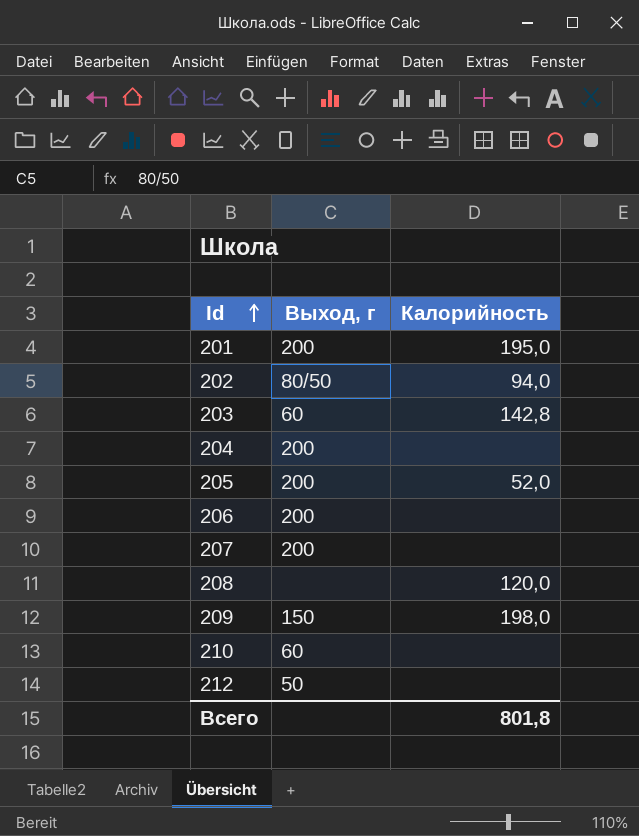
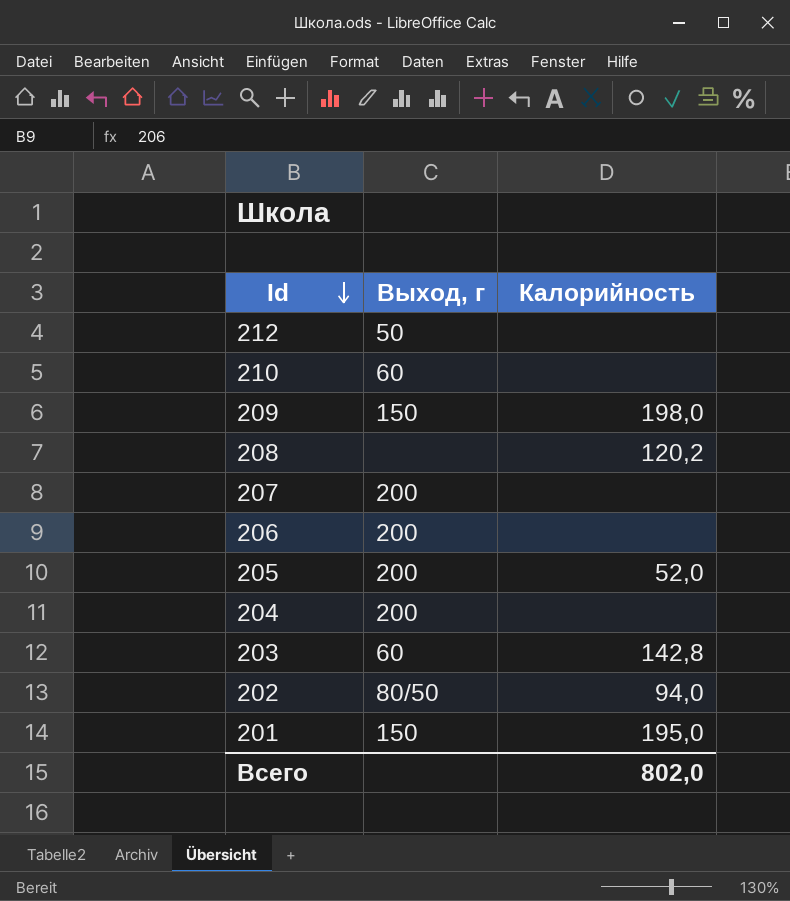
row order: Id ascending -> Id descending
208 | Калорийность: 120,0 -> 120,2
201 | Выход, г: 200 -> 150
Всего | Калорийность: 801,8 -> 802,0

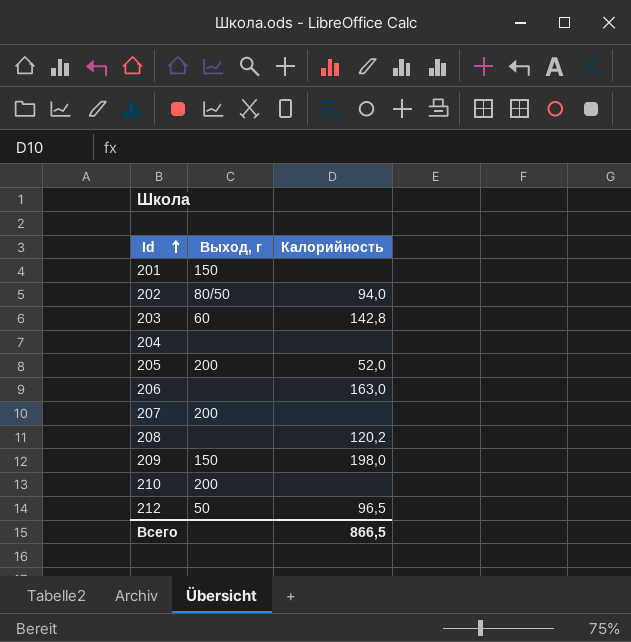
row order: Id descending -> Id ascending
201 | Калорийность: 195,0 -> none
204 | Выход, г: 200 -> none
206 | Выход, г: 200 -> none
206 | Калорийность: none -> 163,0
210 | Выход, г: 60 -> 200
212 | Калорийность: none -> 96,5
Всего | Калорийность: 802,0 -> 866,5

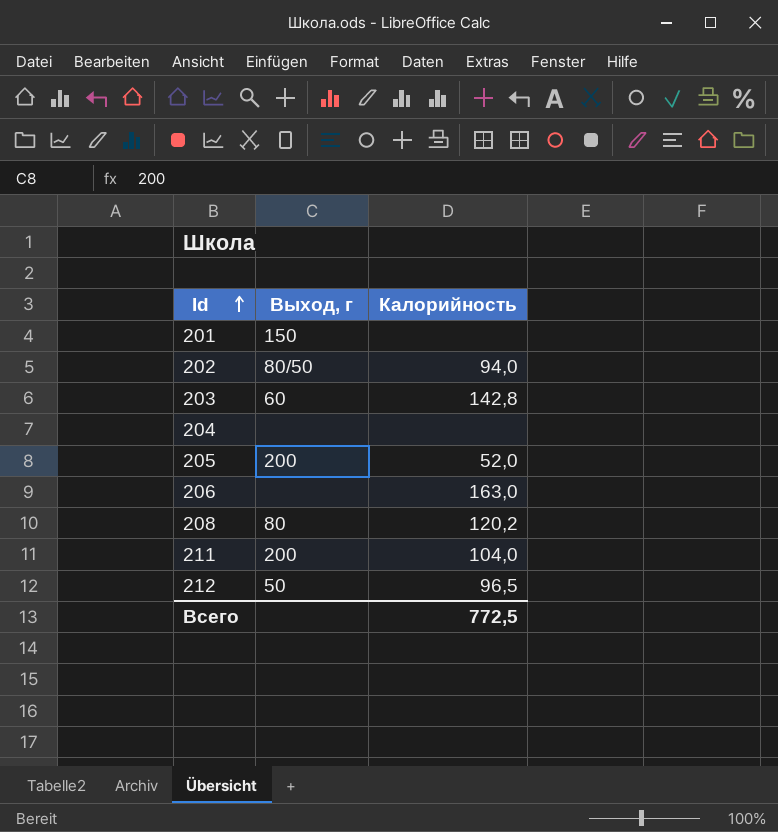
row 207: 200 | none -> none
row 209: 150 | 198,0 -> none
row 210: 200 | none -> none
208 | Выход, г: none -> 80
row 211: none -> 200 | 104,0
Всего | Калорийность: 866,5 -> 772,5

